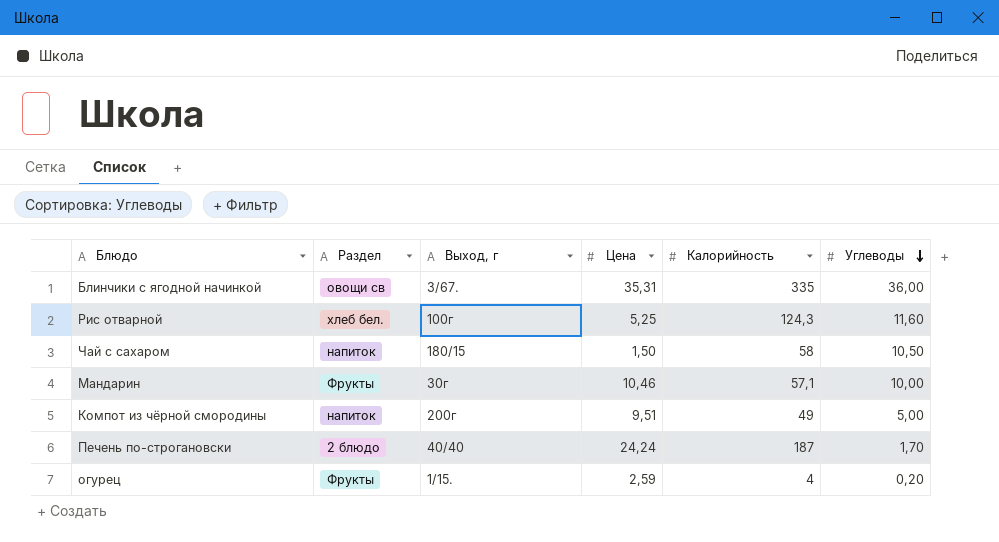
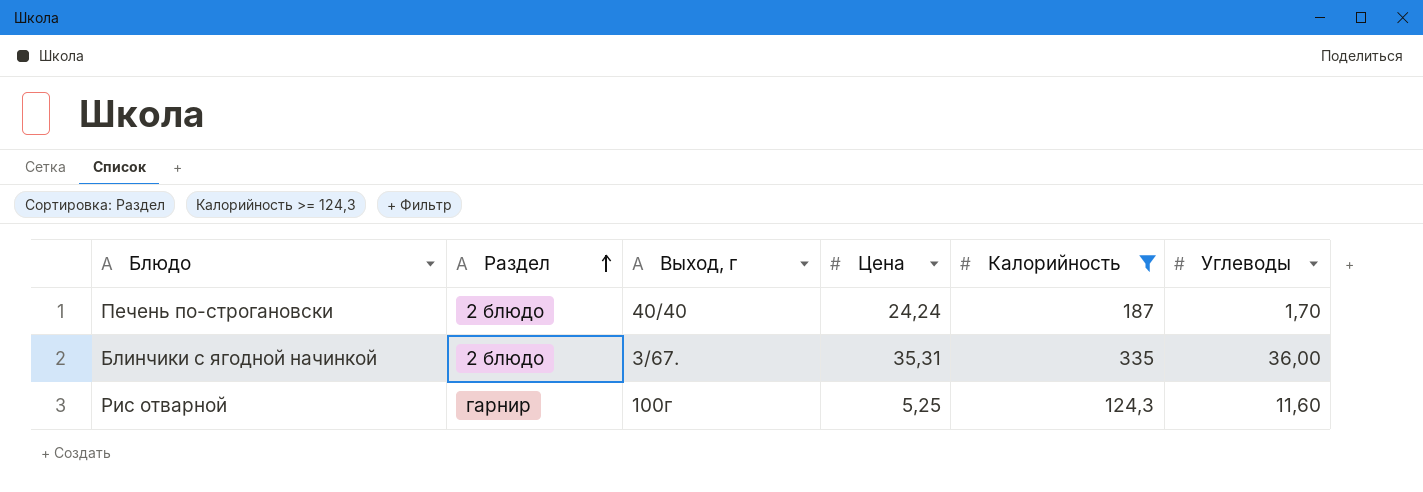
filter: none -> Калорийность >= 124,3
row order: Углеводы descending -> Раздел ascending
Блинчики с ягодной начинкой | Раздел: овощи св -> 2 блюдо
Рис отварной | Раздел: хлеб бел. -> гарнир

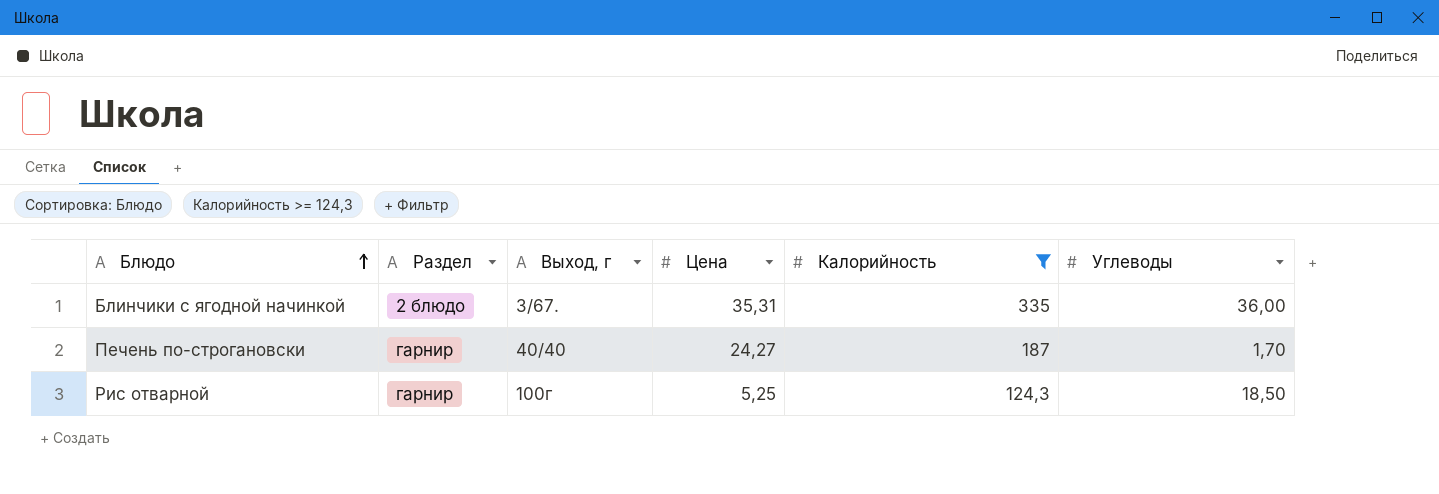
row order: Раздел ascending -> Блюдо ascending
Печень по-строгановски | Раздел: 2 блюдо -> гарнир
Печень по-строгановски | Цена: 24,24 -> 24,27
Рис отварной | Углеводы: 11,60 -> 18,50

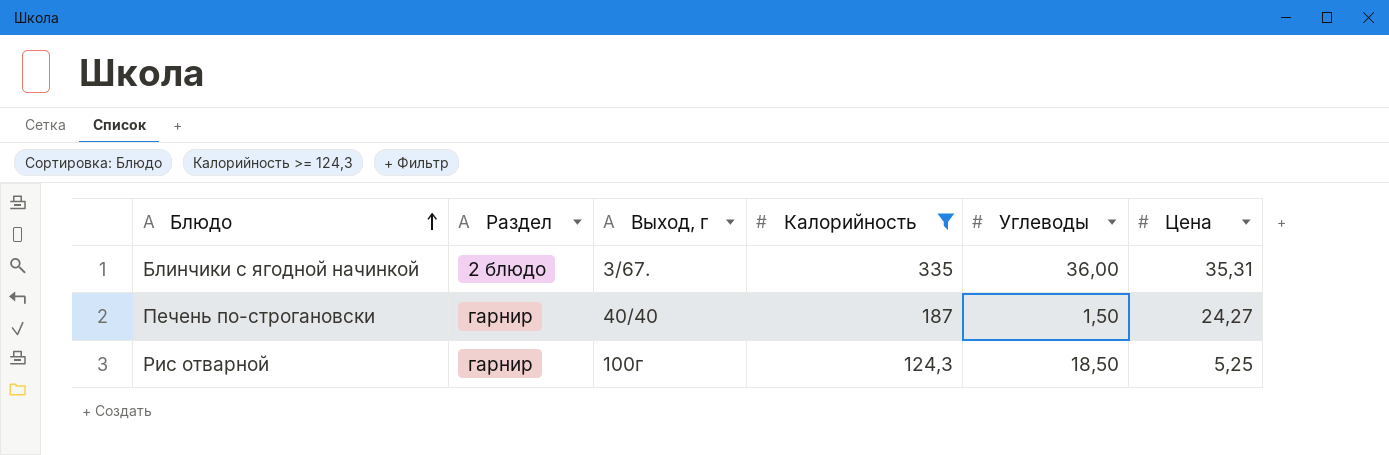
column Цена | position: 4 -> 6
Печень по-строгановски | Углеводы: 1,70 -> 1,50

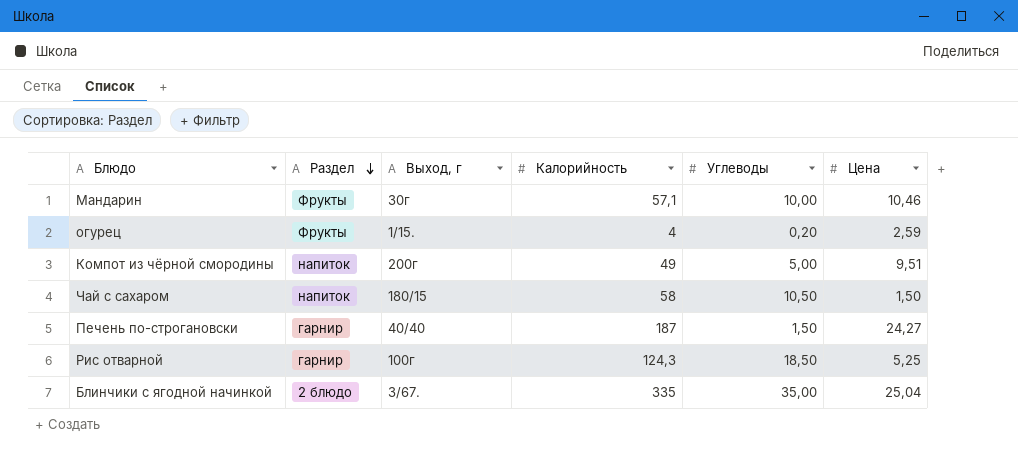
filter: Калорийность >= 124,3 -> none
row order: Блюдо ascending -> Раздел descending
Блинчики с ягодной начинкой | Углеводы: 36,00 -> 35,00
Блинчики с ягодной начинкой | Цена: 35,31 -> 25,04

